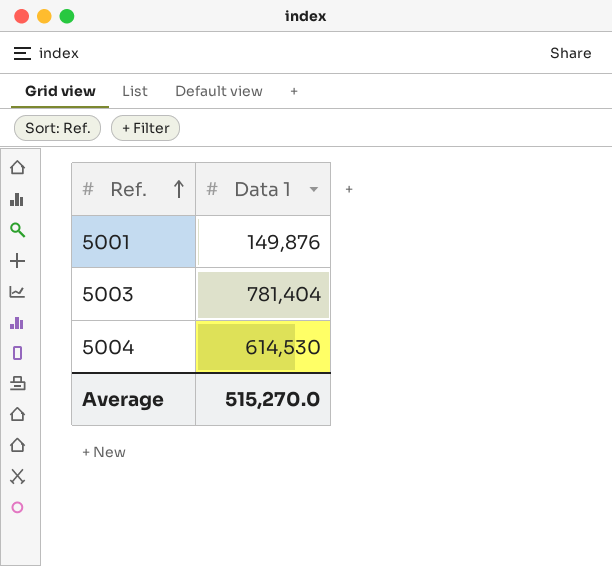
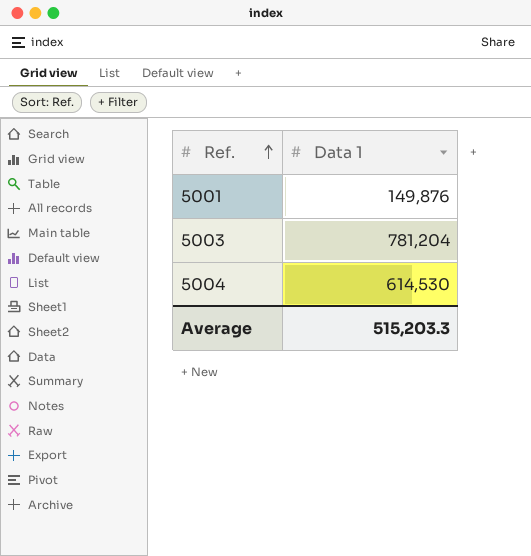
5003 | Data 1: 781,404 -> 781,204
Average | Data 1: 515,270.0 -> 515,203.3

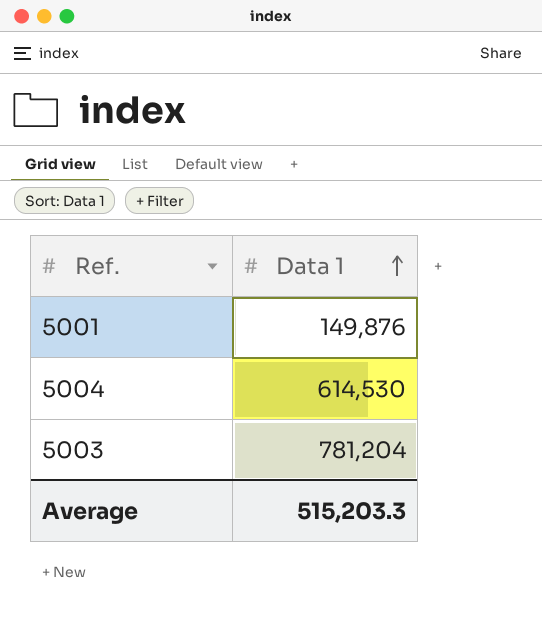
row order: Ref. ascending -> Data 1 ascending

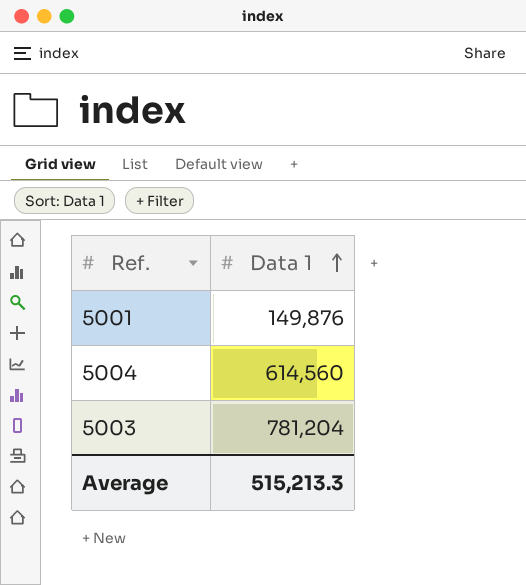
5004 | Data 1: 614,530 -> 614,560
Average | Data 1: 515,203.3 -> 515,213.3

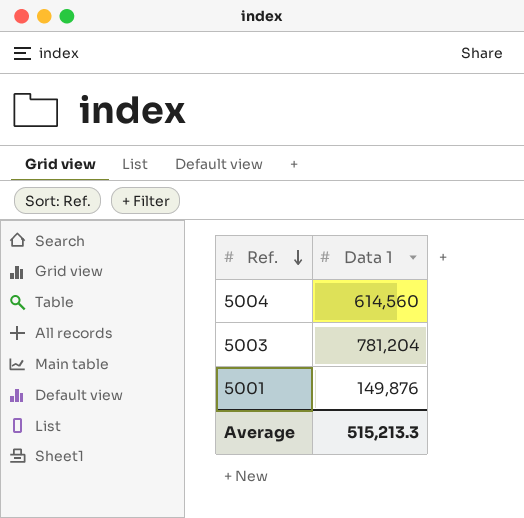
row order: Data 1 ascending -> Ref. descending

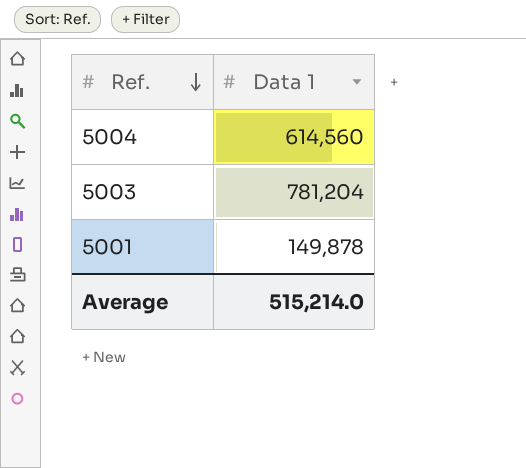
5001 | Data 1: 149,876 -> 149,878
Average | Data 1: 515,213.3 -> 515,214.0

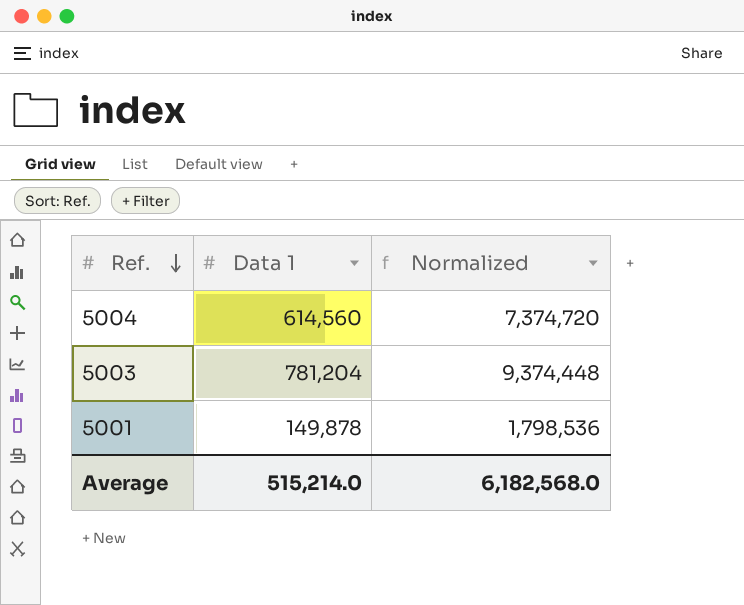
column Normalized | formula: none -> [Data 1] * 12

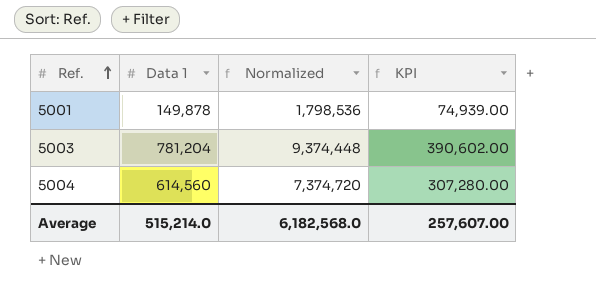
row order: Ref. descending -> Ref. ascending
column KPI | formula: none -> [Data 1] * 0.5

